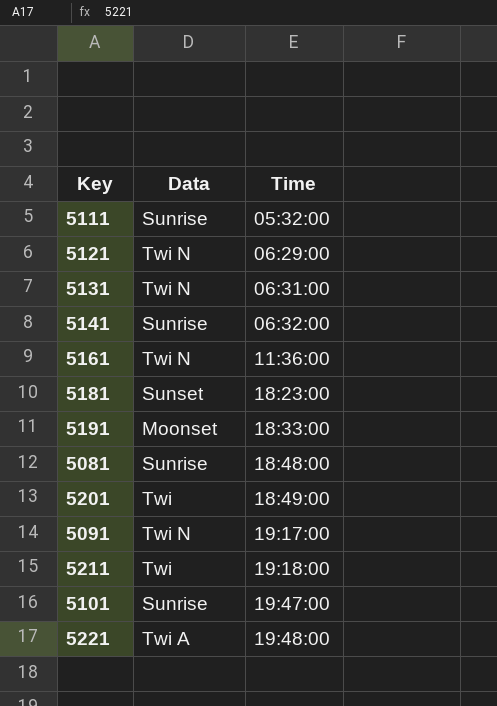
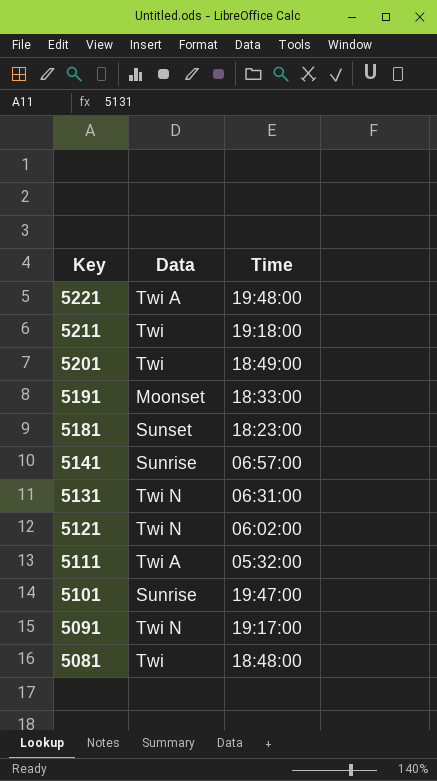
row order: Time ascending -> Key descending
row 5161: Twi N | 11:36:00 -> none
5141 | Time: 06:32:00 -> 06:57:00
5121 | Time: 06:29:00 -> 06:02:00
5111 | Data: Sunrise -> Twi A
5081 | Data: Sunrise -> Twi

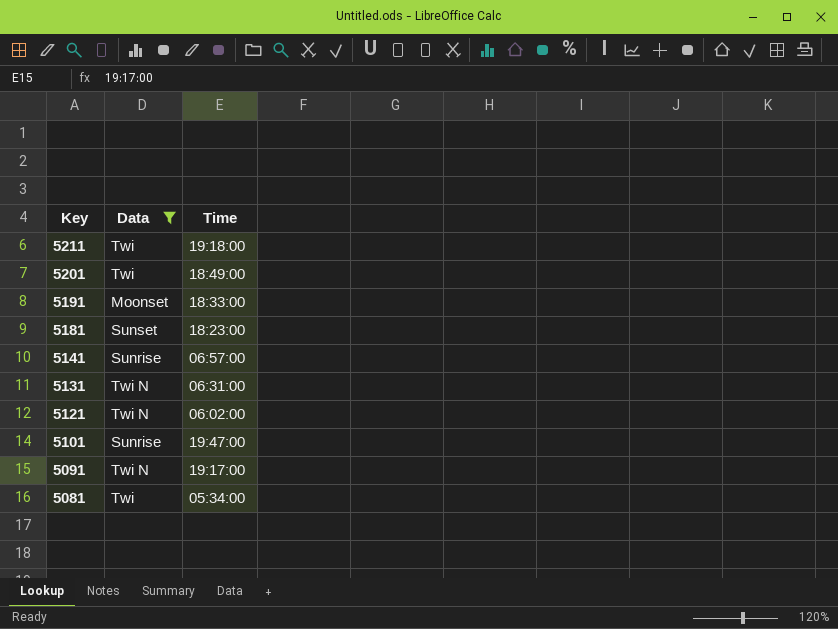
filter: none -> Data != Twi A
5081 | Time: 18:48:00 -> 05:34:00

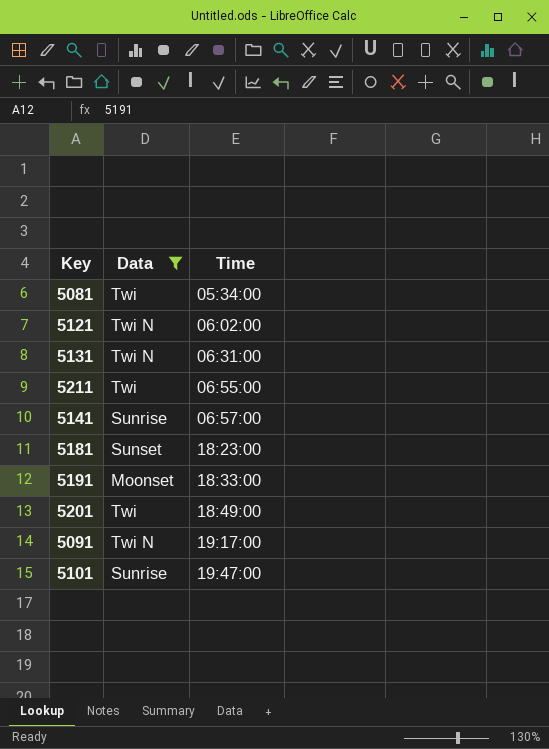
row order: Key descending -> Time ascending
5211 | Time: 19:18:00 -> 06:55:00

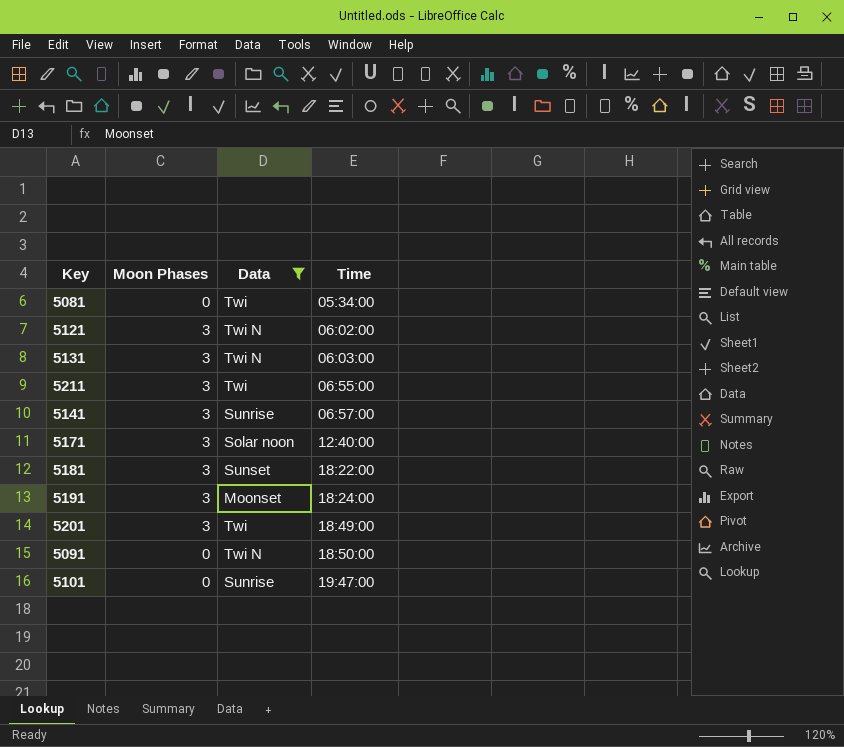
column Moon Phases | position: none -> 2
5131 | Time: 06:31:00 -> 06:03:00
row 5171: none -> 3 | Solar noon | 12:40:00
5181 | Time: 18:23:00 -> 18:22:00
5191 | Time: 18:33:00 -> 18:24:00
5091 | Time: 19:17:00 -> 18:50:00

